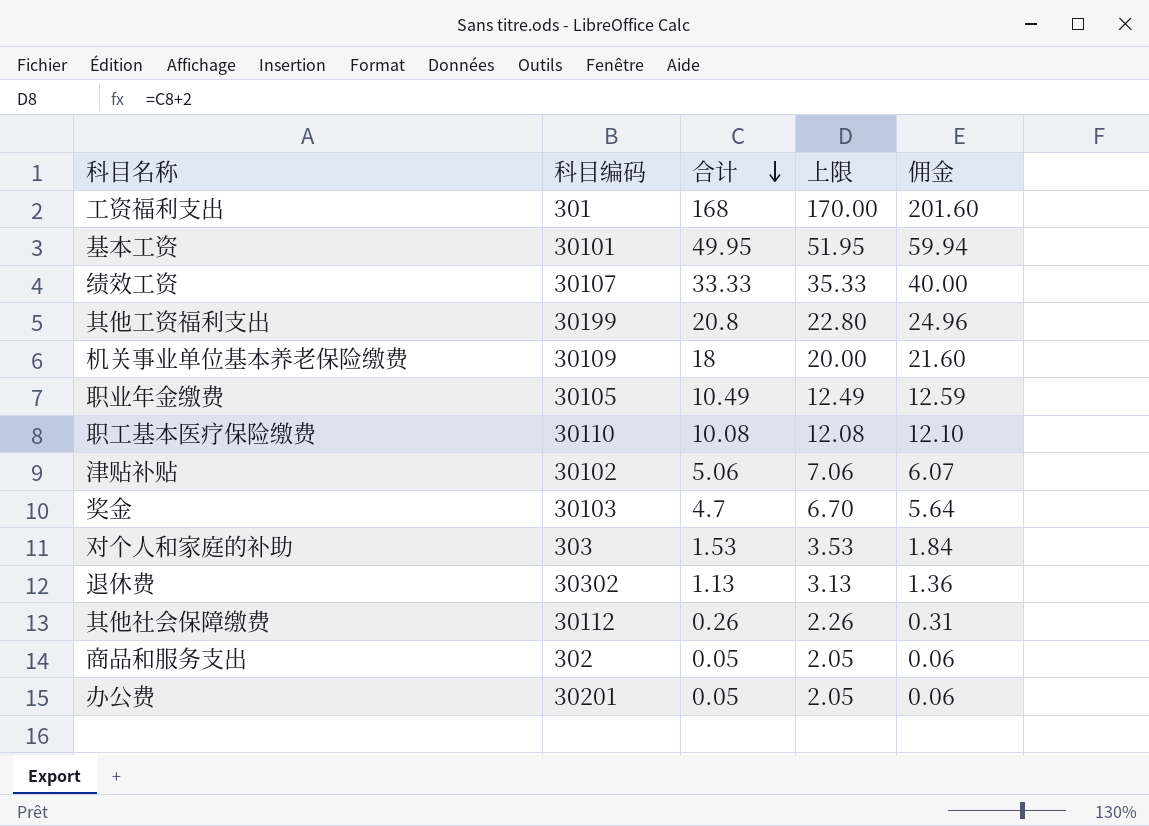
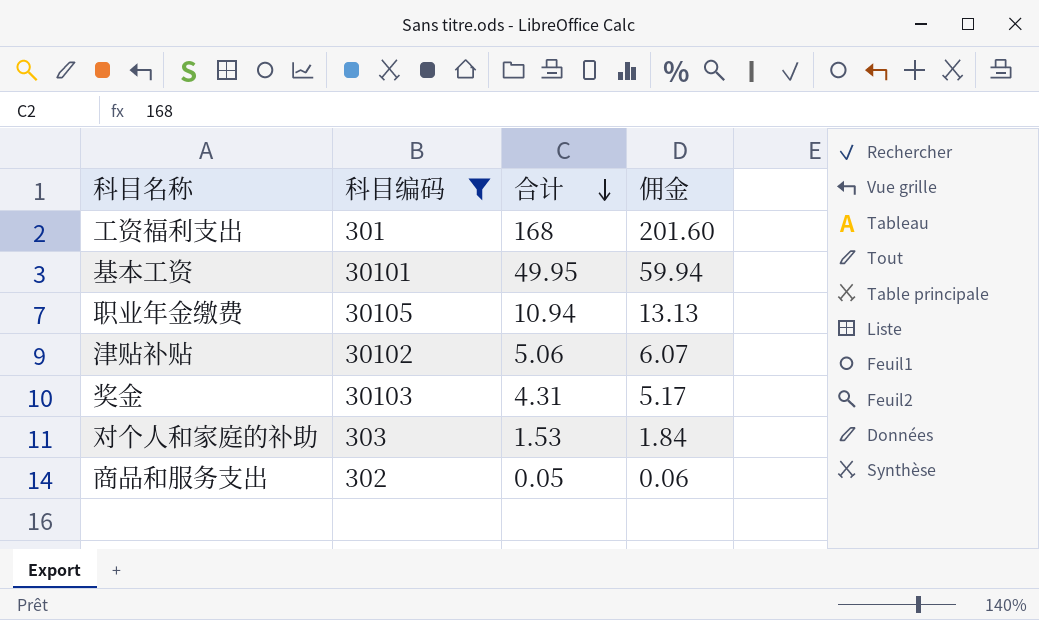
filter: none -> 科目编码 <= 30105
column 上限 | formula: [合计] + 2 -> none
职业年金缴费 | 合计: 10.49 -> 10.94
职业年金缴费 | 佣金: 12.59 -> 13.13
奖金 | 合计: 4.7 -> 4.31
奖金 | 佣金: 5.64 -> 5.17

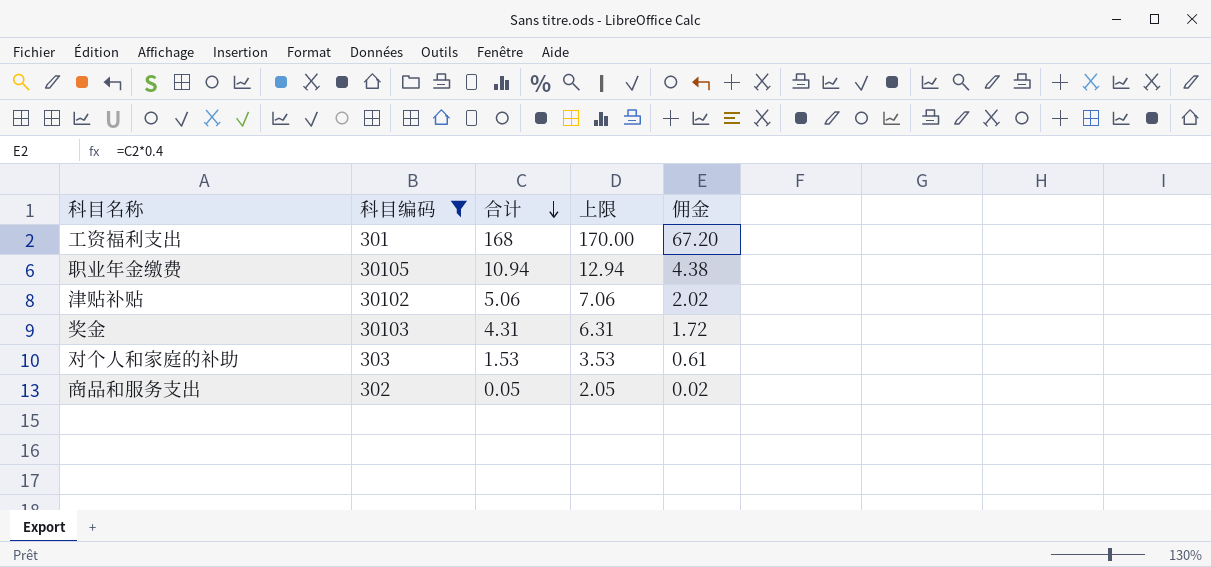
column 上限 | formula: none -> [合计] + 2
column 佣金 | formula: [合计] * 1.2 -> [合计] * 0.4
row 基本工资: 30101 | 49.95 | 59.94 -> none

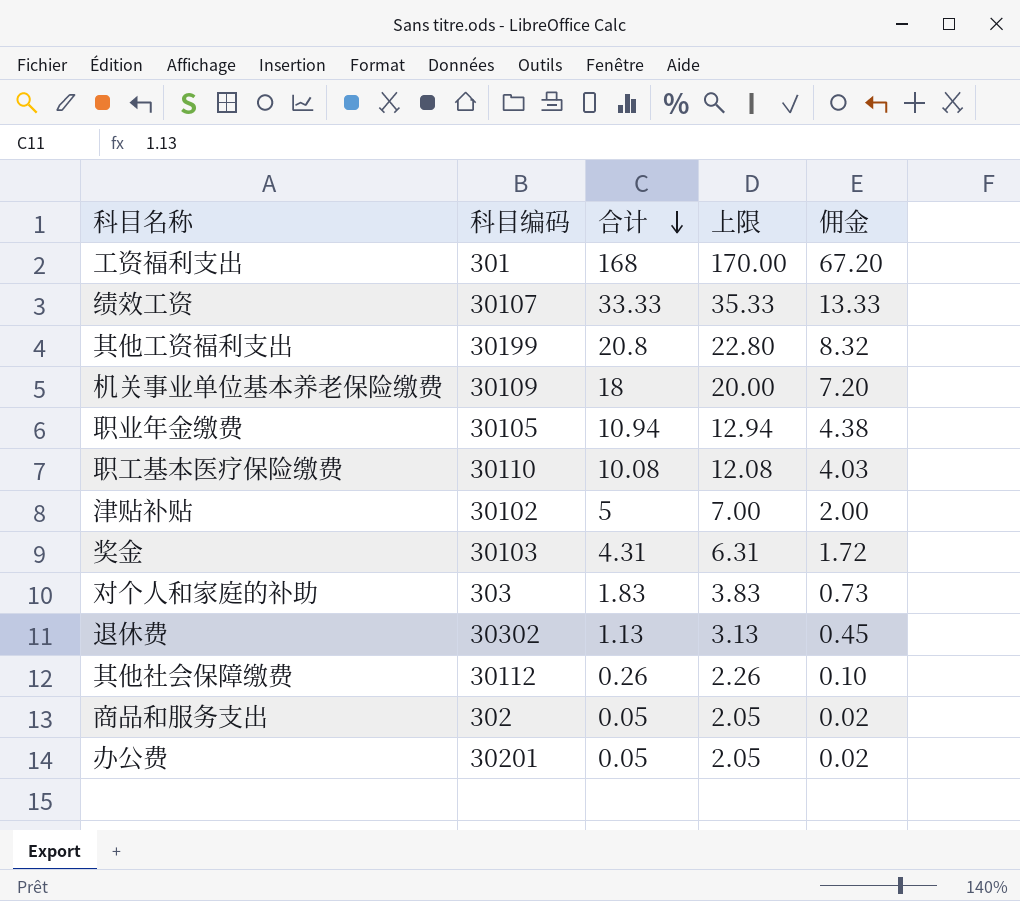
filter: 科目编码 <= 30105 -> none
津贴补贴 | 合计: 5.06 -> 5
津贴补贴 | 上限: 7.06 -> 7.00
津贴补贴 | 佣金: 2.02 -> 2.00
对个人和家庭的补助 | 合计: 1.53 -> 1.83
对个人和家庭的补助 | 上限: 3.53 -> 3.83
对个人和家庭的补助 | 佣金: 0.61 -> 0.73

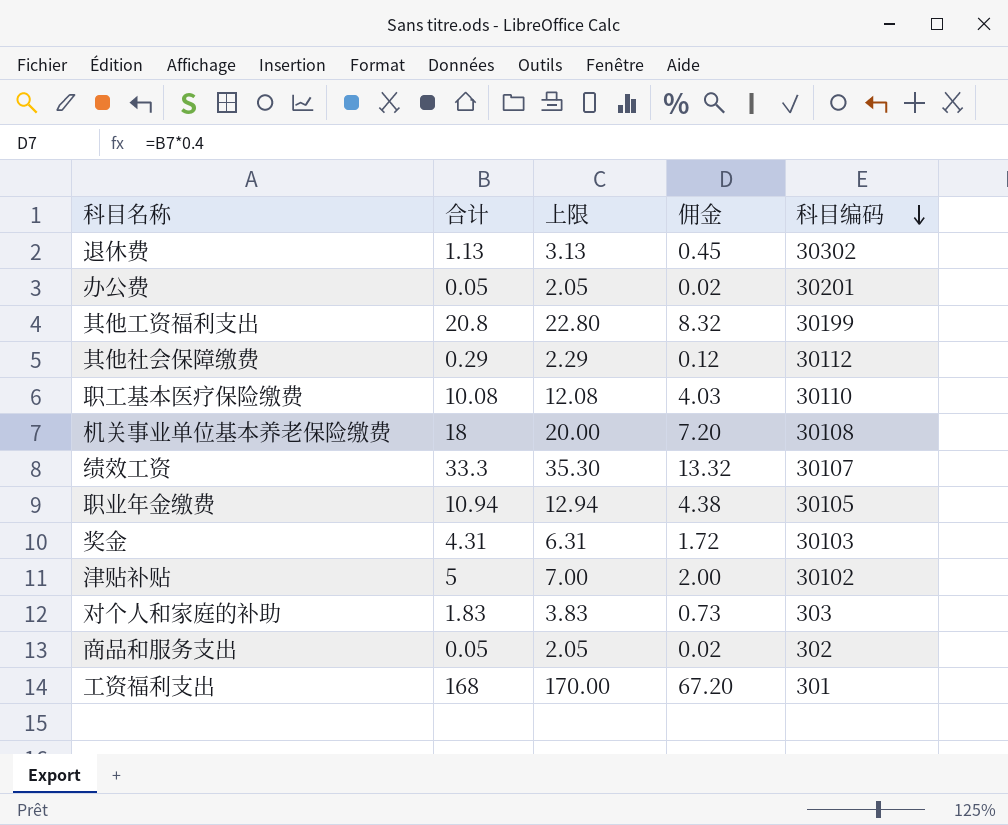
row order: 合计 descending -> 科目编码 descending
column 科目编码 | position: 2 -> 5
其他社会保障缴费 | 合计: 0.26 -> 0.29
其他社会保障缴费 | 上限: 2.26 -> 2.29
其他社会保障缴费 | 佣金: 0.10 -> 0.12
机关事业单位基本养老保险缴费 | 科目编码: 30109 -> 30108
绩效工资 | 合计: 33.33 -> 33.3
绩效工资 | 上限: 35.33 -> 35.30
绩效工资 | 佣金: 13.33 -> 13.32

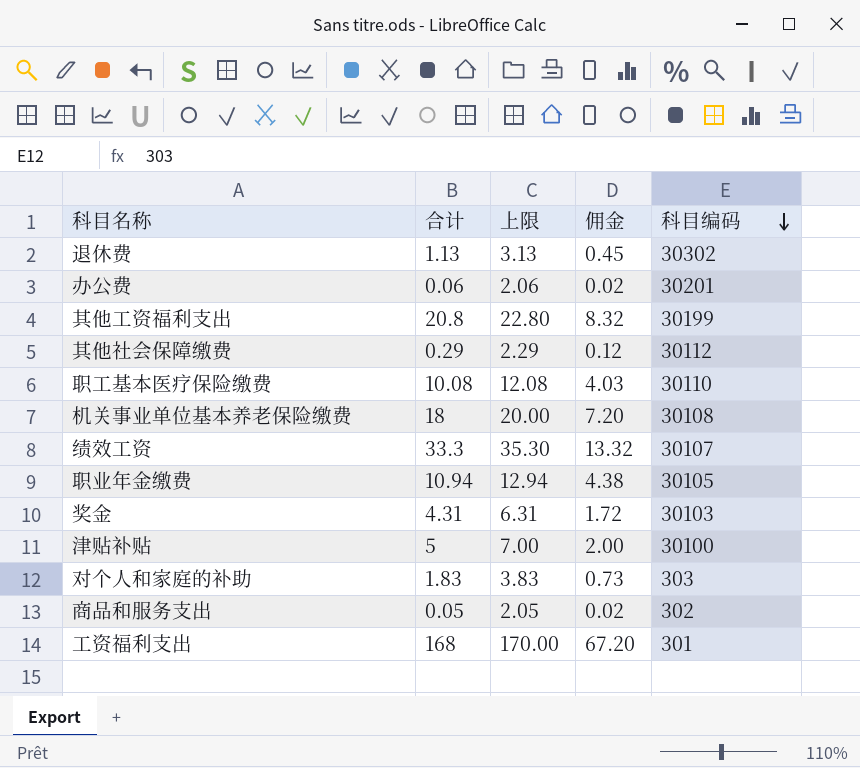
办公费 | 合计: 0.05 -> 0.06
办公费 | 上限: 2.05 -> 2.06
津贴补贴 | 科目编码: 30102 -> 30100

